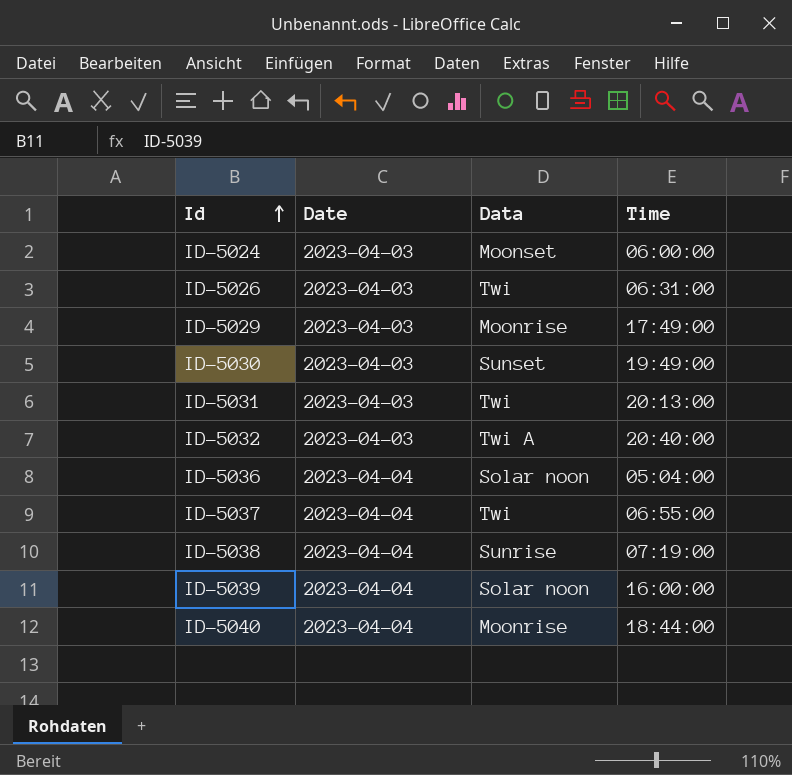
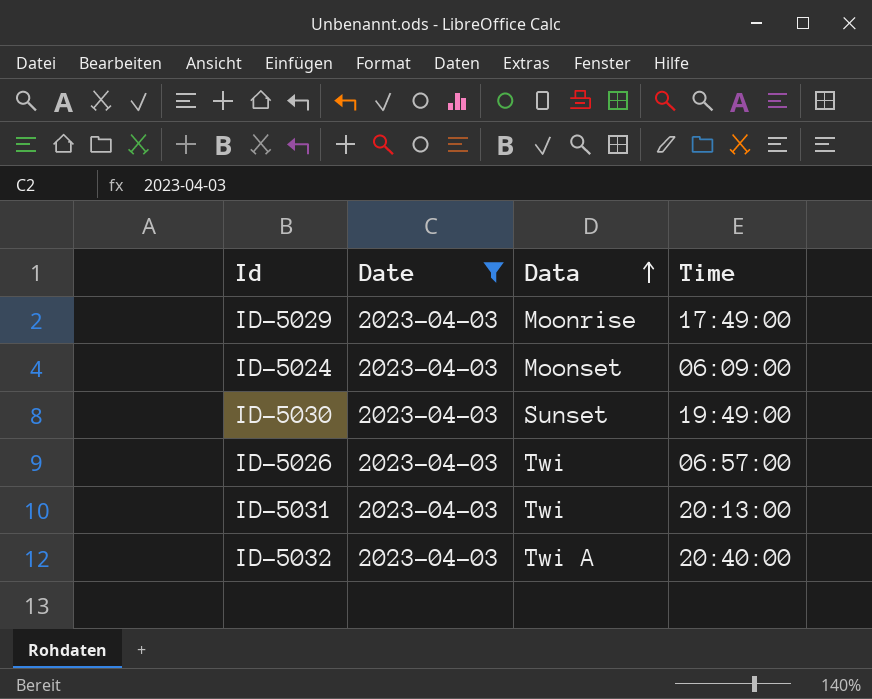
filter: none -> Date = 2023-04-03
row order: Id ascending -> Data ascending
ID-5024 | Time: 06:00:00 -> 06:09:00
ID-5026 | Time: 06:31:00 -> 06:57:00

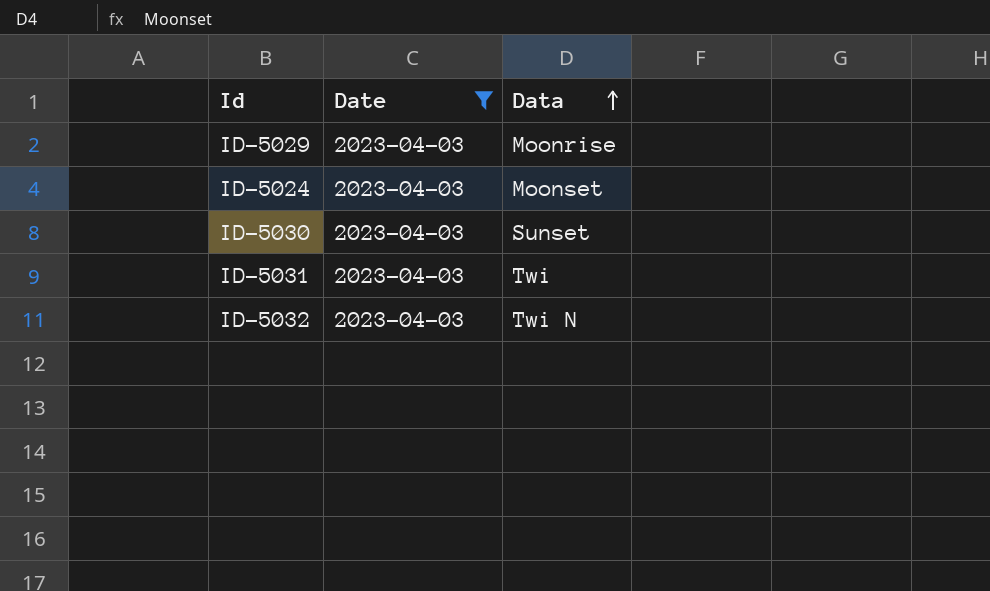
column Time | position: 4 -> none
row ID-5026: 2023-04-03 | Twi | 06:57:00 -> none
ID-5032 | Data: Twi A -> Twi N

